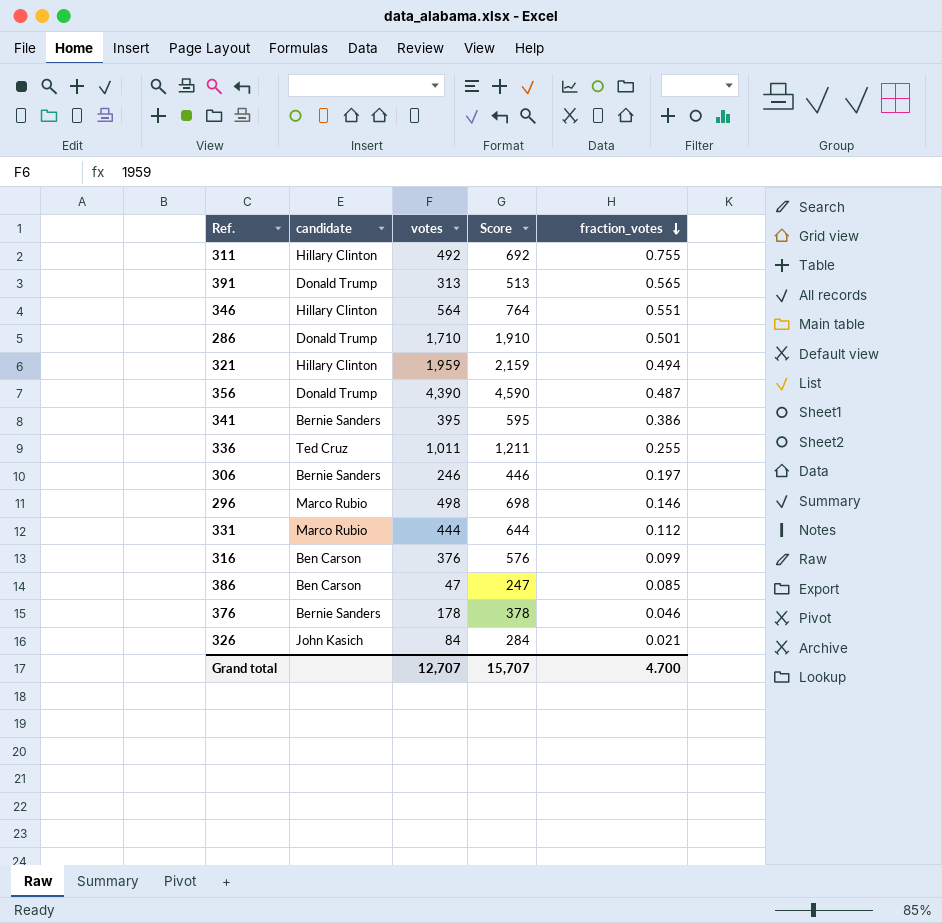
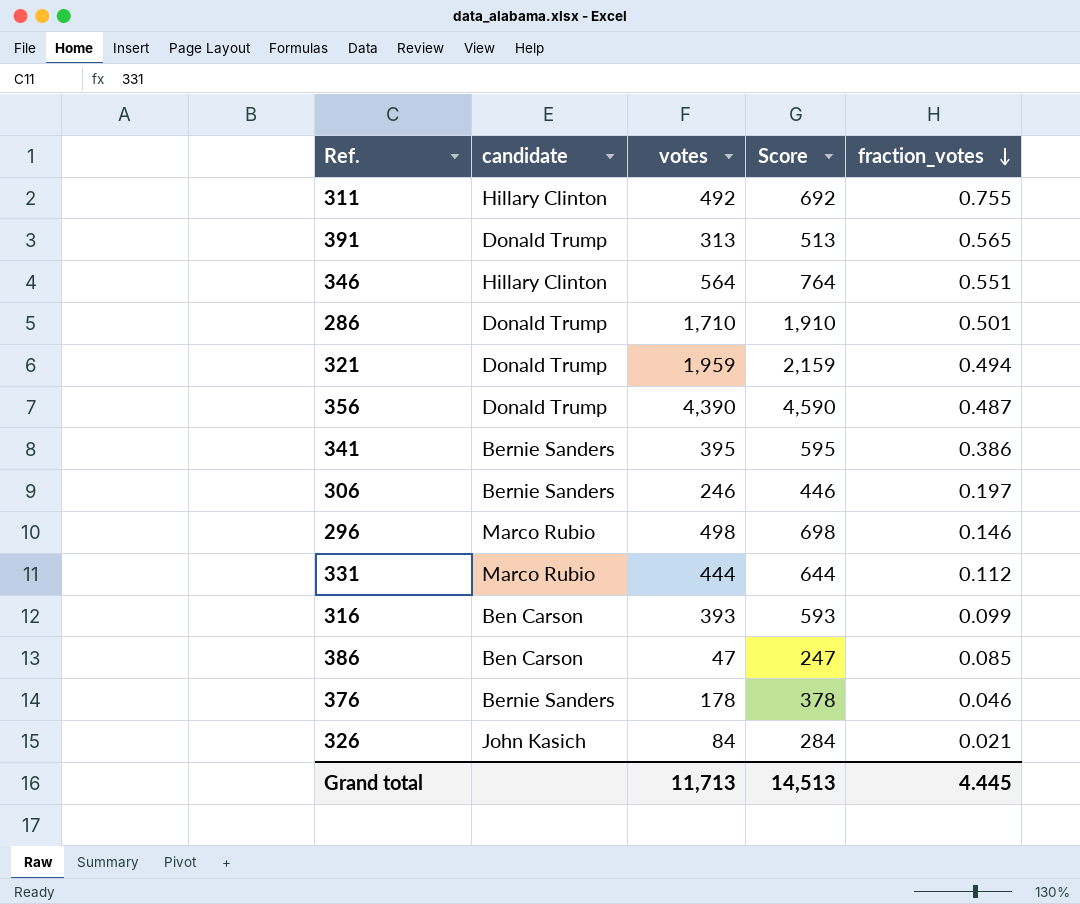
row 336: Ted Cruz | 1,011 | 1,211 | 0.255 -> none
321 | candidate: Hillary Clinton -> Donald Trump
316 | votes: 376 -> 393
316 | Score: 576 -> 593
Grand total | votes: 12,707 -> 11,713
Grand total | Score: 15,707 -> 14,513
Grand total | fraction_votes: 4.700 -> 4.445

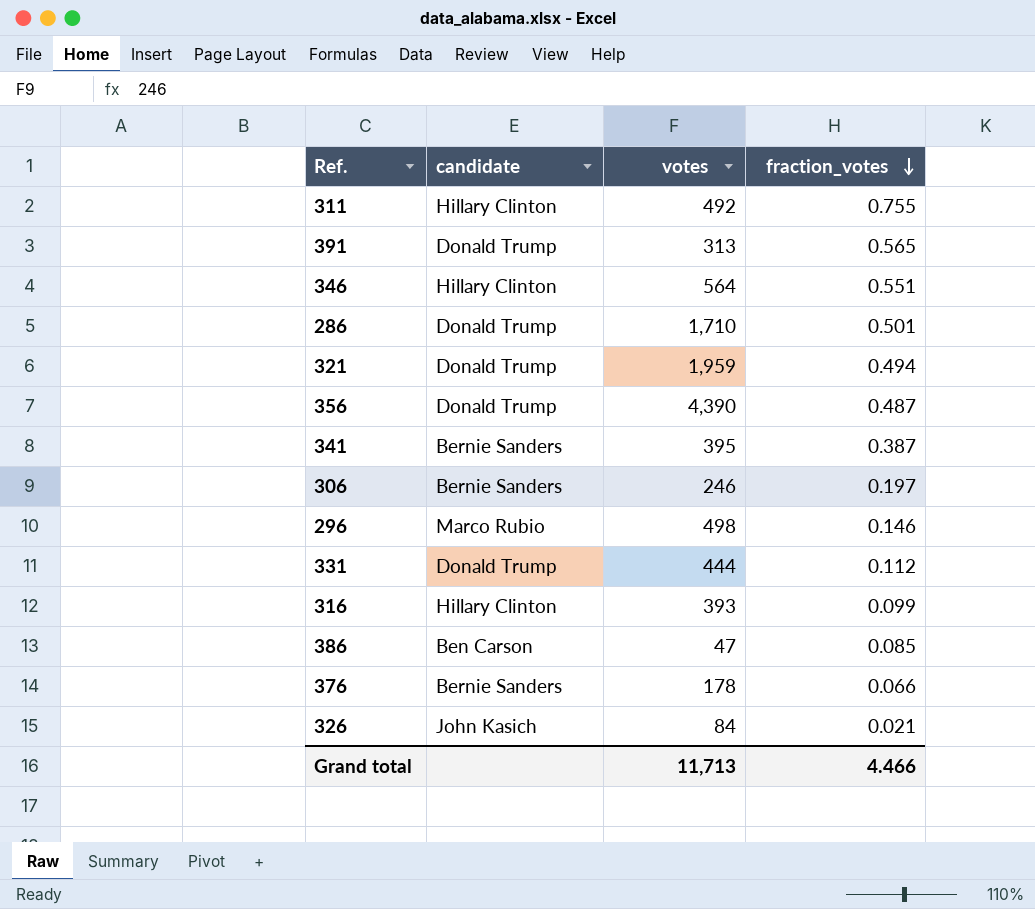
column Score | formula: [votes] + 200 -> none
341 | fraction_votes: 0.386 -> 0.387
331 | candidate: Marco Rubio -> Donald Trump
316 | candidate: Ben Carson -> Hillary Clinton
376 | fraction_votes: 0.046 -> 0.066
Grand total | fraction_votes: 4.445 -> 4.466

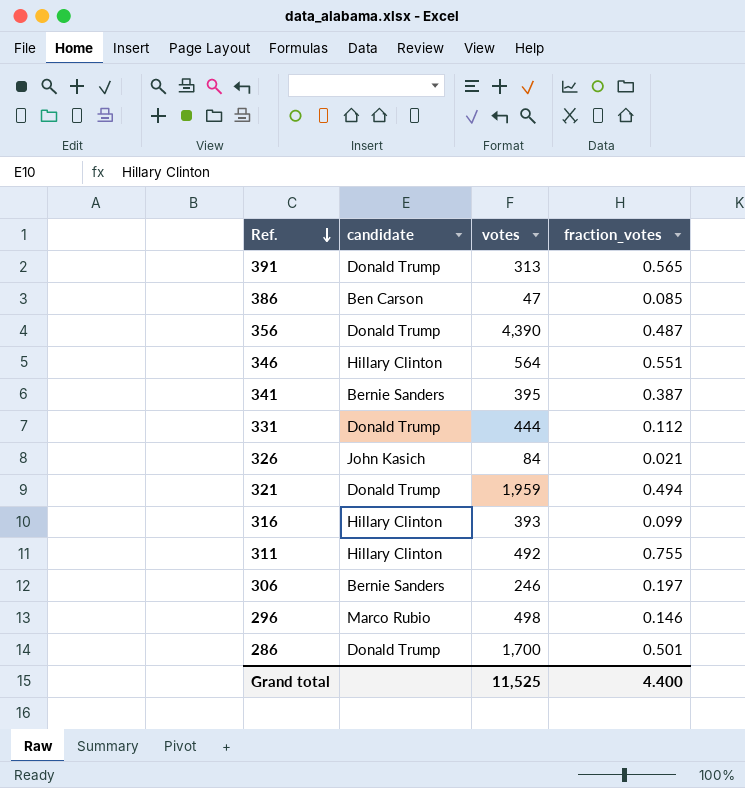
row order: fraction_votes descending -> Ref. descending
row 376: Bernie Sanders | 178 | 0.066 -> none
286 | votes: 1,710 -> 1,700
Grand total | votes: 11,713 -> 11,525
Grand total | fraction_votes: 4.466 -> 4.400

